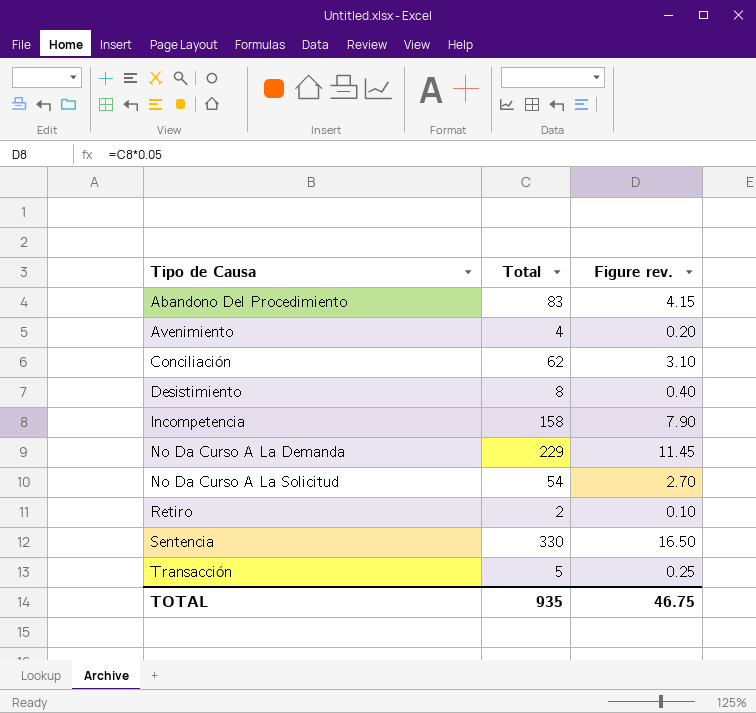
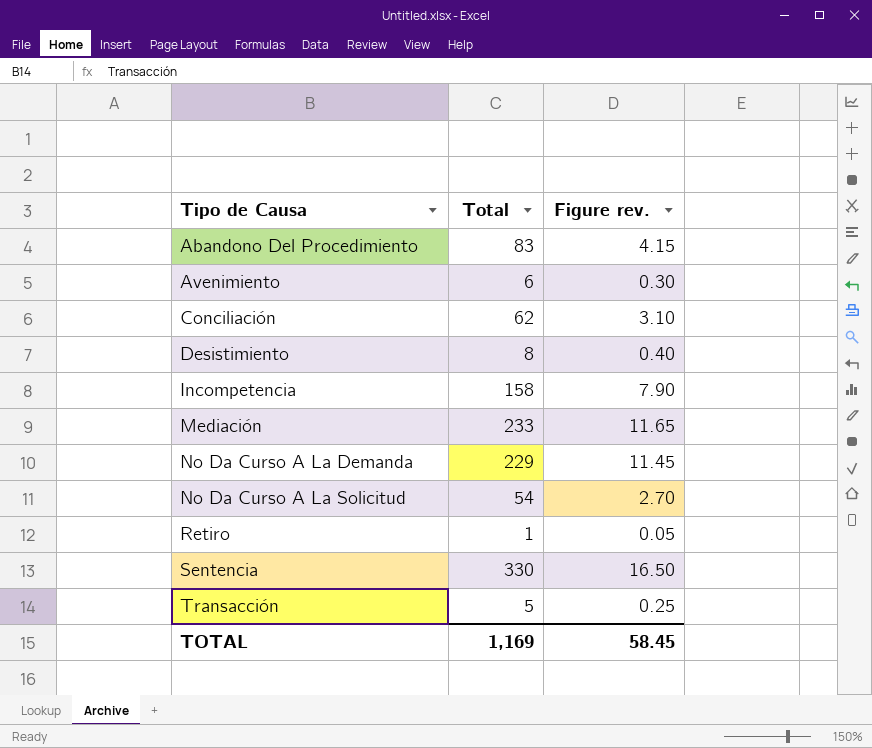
Avenimiento | Total: 4 -> 6
Avenimiento | Figure rev.: 0.20 -> 0.30
row Mediación: none -> 233 | 11.65
Retiro | Total: 2 -> 1
Retiro | Figure rev.: 0.10 -> 0.05
TOTAL | Total: 935 -> 1,169
TOTAL | Figure rev.: 46.75 -> 58.45

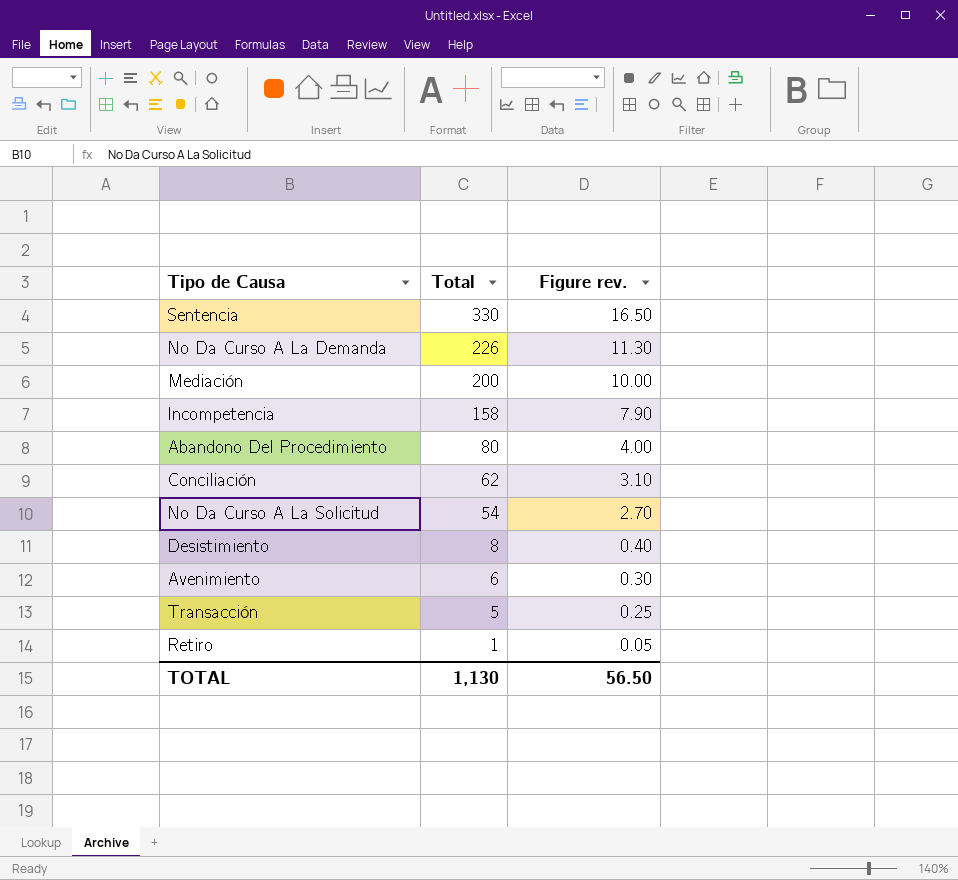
row order: Tipo de Causa ascending -> Total descending
No Da Curso A La Demanda | Total: 229 -> 226
No Da Curso A La Demanda | Figure rev.: 11.45 -> 11.30
Mediación | Total: 233 -> 200
Mediación | Figure rev.: 11.65 -> 10.00
Abandono Del Procedimiento | Total: 83 -> 80
Abandono Del Procedimiento | Figure rev.: 4.15 -> 4.00
TOTAL | Total: 1,169 -> 1,130
TOTAL | Figure rev.: 58.45 -> 56.50

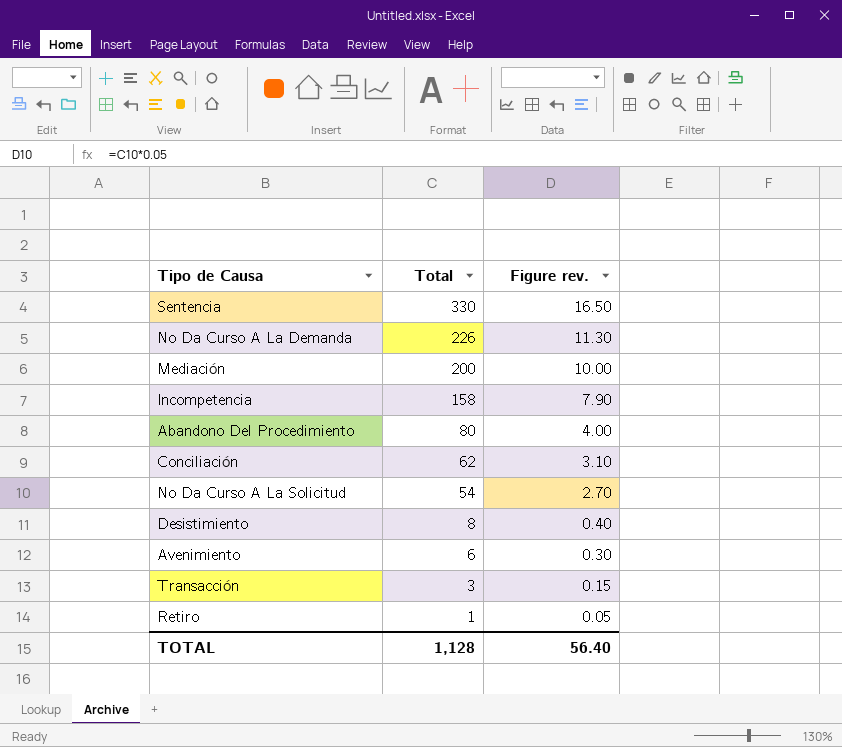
Transacción | Total: 5 -> 3
Transacción | Figure rev.: 0.25 -> 0.15
TOTAL | Total: 1,130 -> 1,128
TOTAL | Figure rev.: 56.50 -> 56.40

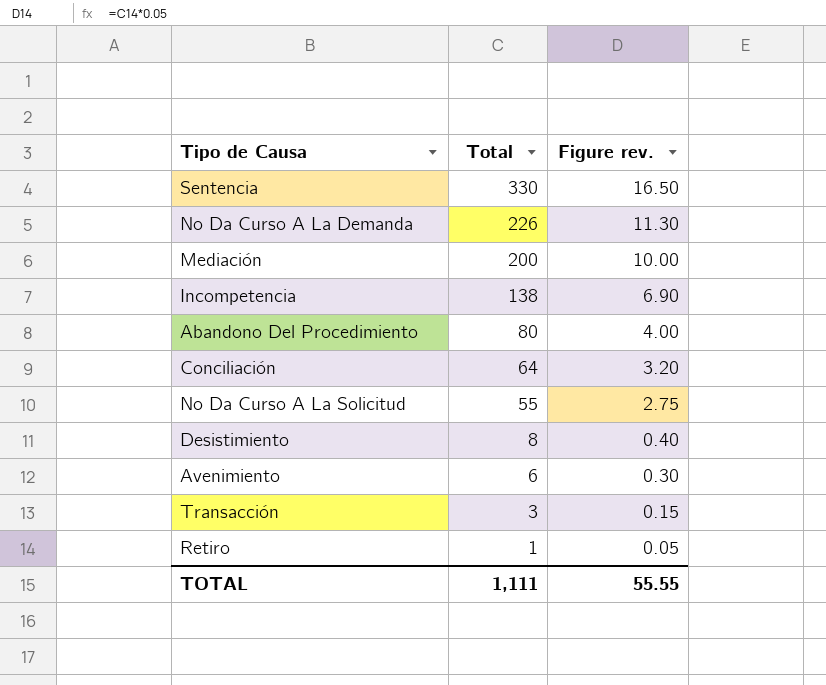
Incompetencia | Total: 158 -> 138
Incompetencia | Figure rev.: 7.90 -> 6.90
Conciliación | Total: 62 -> 64
Conciliación | Figure rev.: 3.10 -> 3.20
No Da Curso A La Solicitud | Total: 54 -> 55
No Da Curso A La Solicitud | Figure rev.: 2.70 -> 2.75
TOTAL | Total: 1,128 -> 1,111
TOTAL | Figure rev.: 56.40 -> 55.55

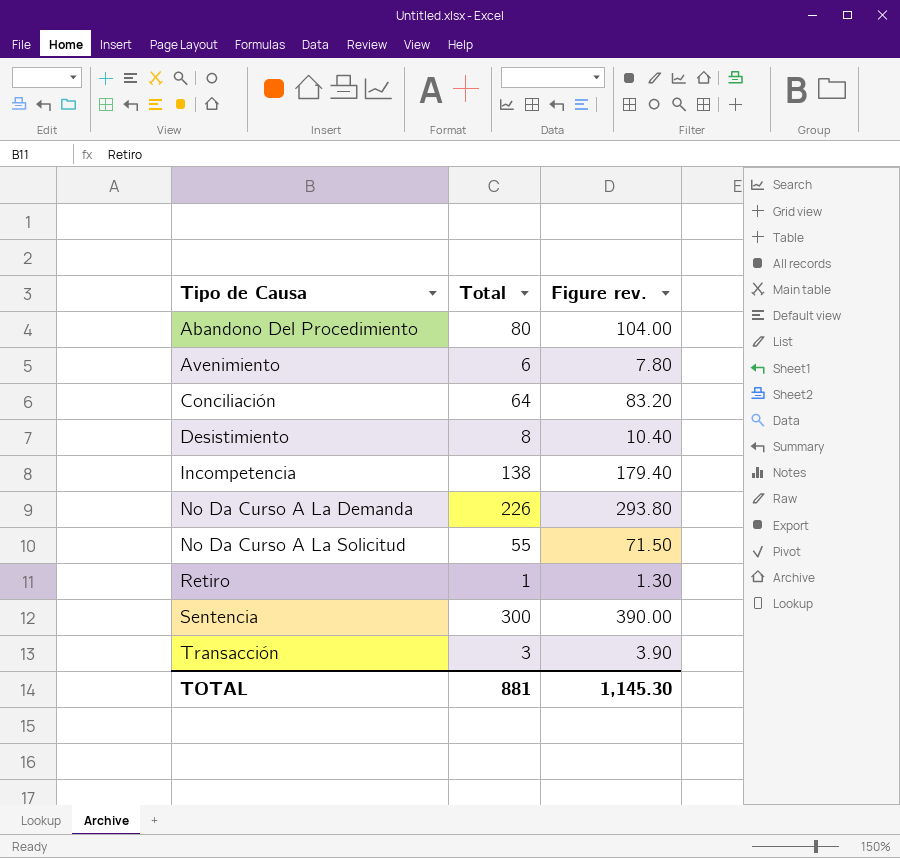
row order: Total descending -> Tipo de Causa ascending
column Figure rev. | formula: [Total] * 0.05 -> [Total] * 1.3
row Mediación: 200 | 10.00 -> none
Sentencia | Total: 330 -> 300
TOTAL | Total: 1,111 -> 881
TOTAL | Figure rev.: 55.55 -> 1,145.30

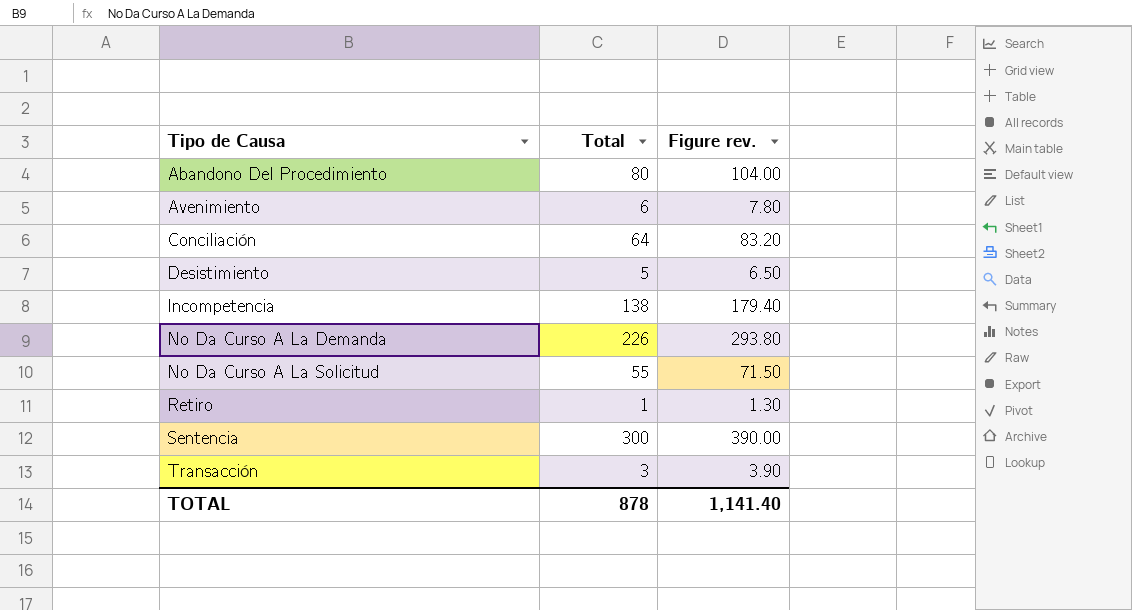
Desistimiento | Total: 8 -> 5
Desistimiento | Figure rev.: 10.40 -> 6.50
TOTAL | Total: 881 -> 878
TOTAL | Figure rev.: 1,145.30 -> 1,141.40

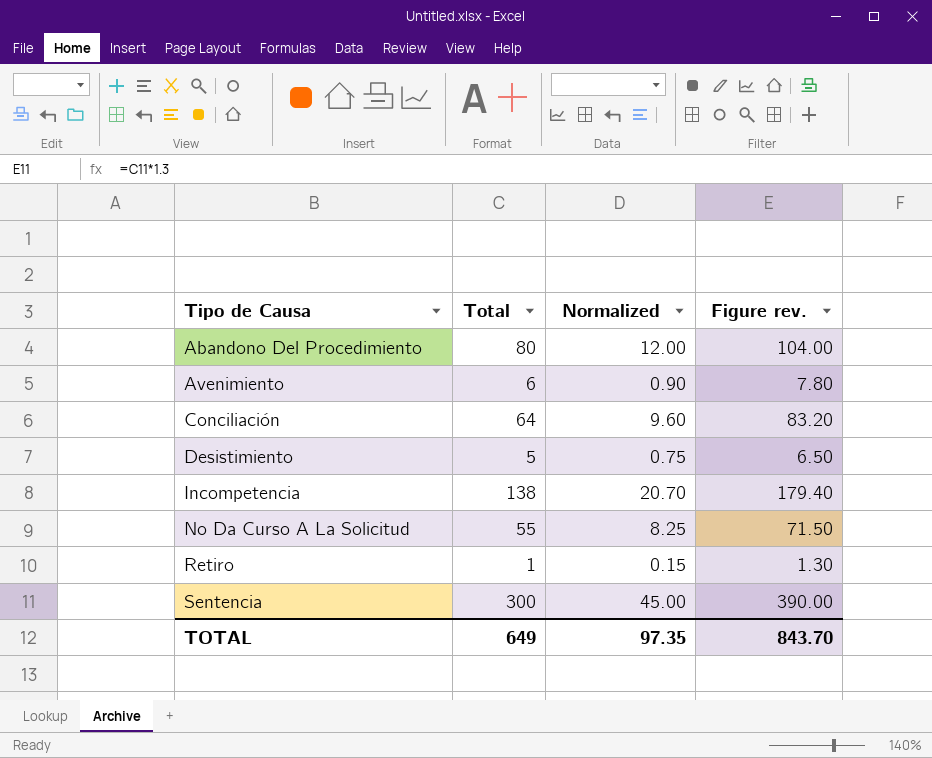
column Normalized | formula: none -> [Total] * 0.15
row No Da Curso A La Demanda: 226 | 293.80 -> none
row Transacción: 3 | 3.90 -> none
TOTAL | Total: 878 -> 649
TOTAL | Figure rev.: 1,141.40 -> 843.70

